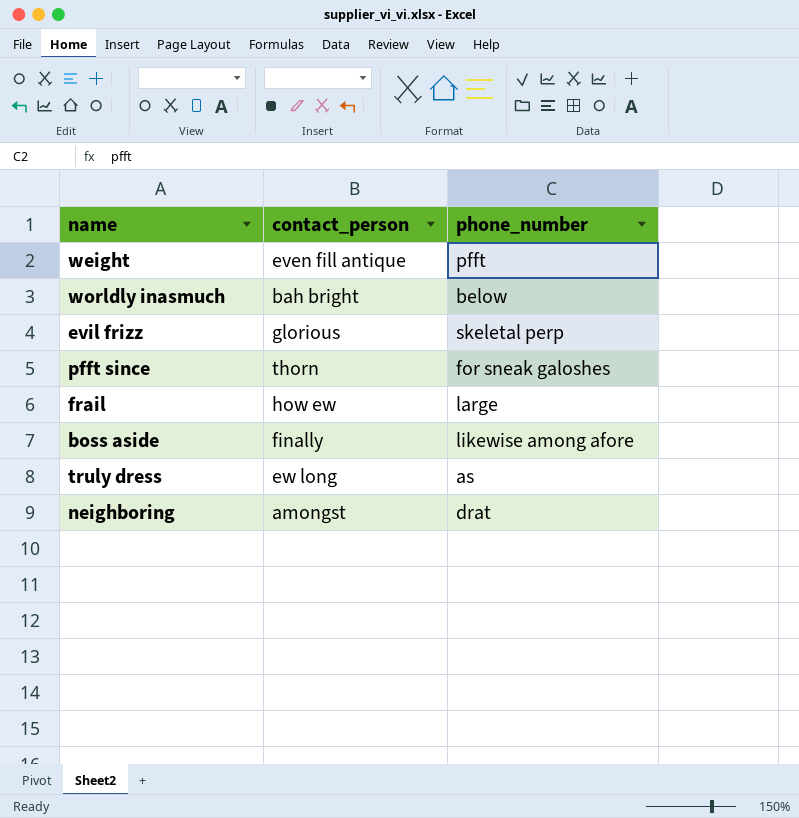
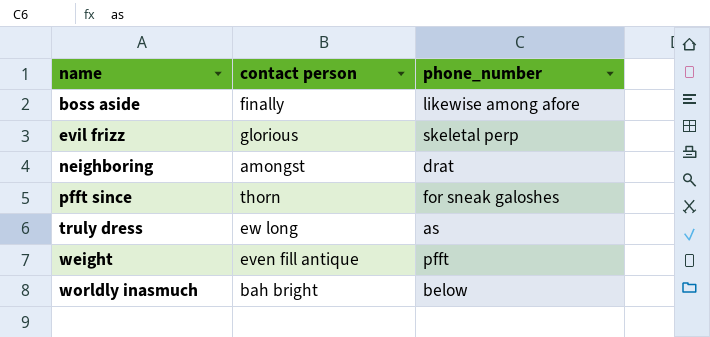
row order: none -> name ascending
column name: contact_person -> contact person
row frail: how ew | large -> none

